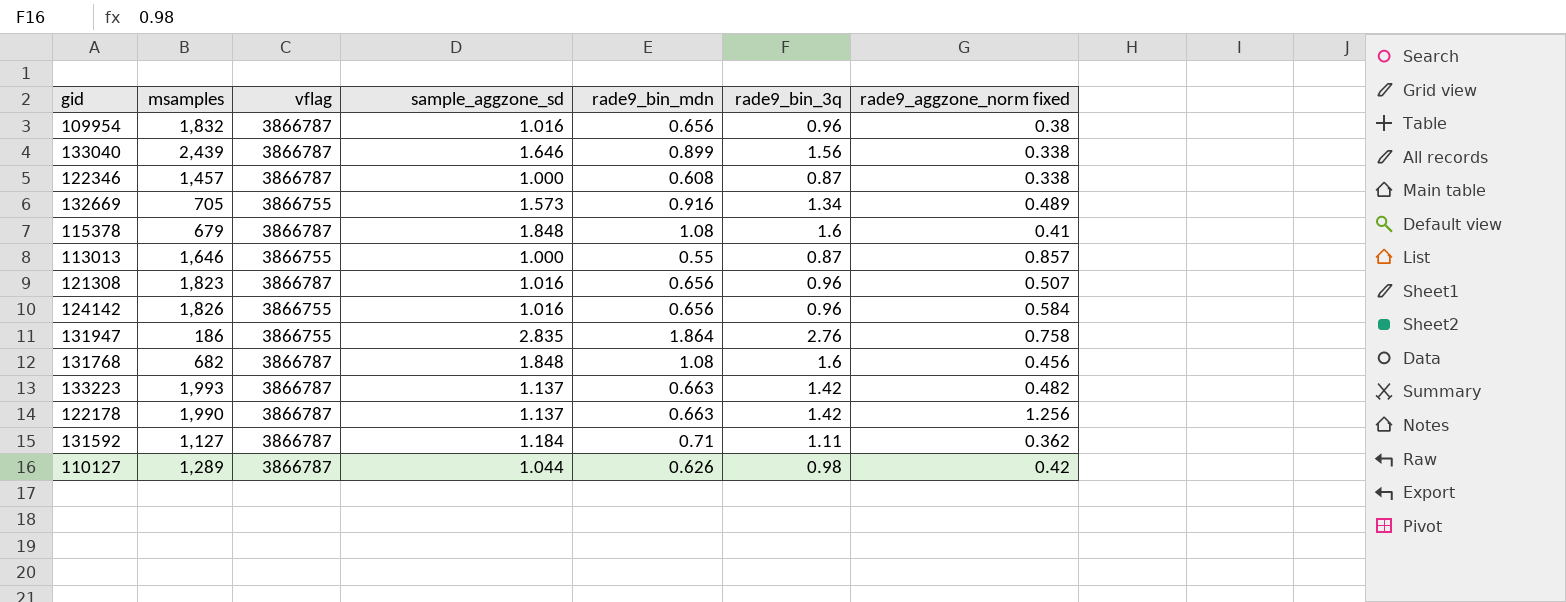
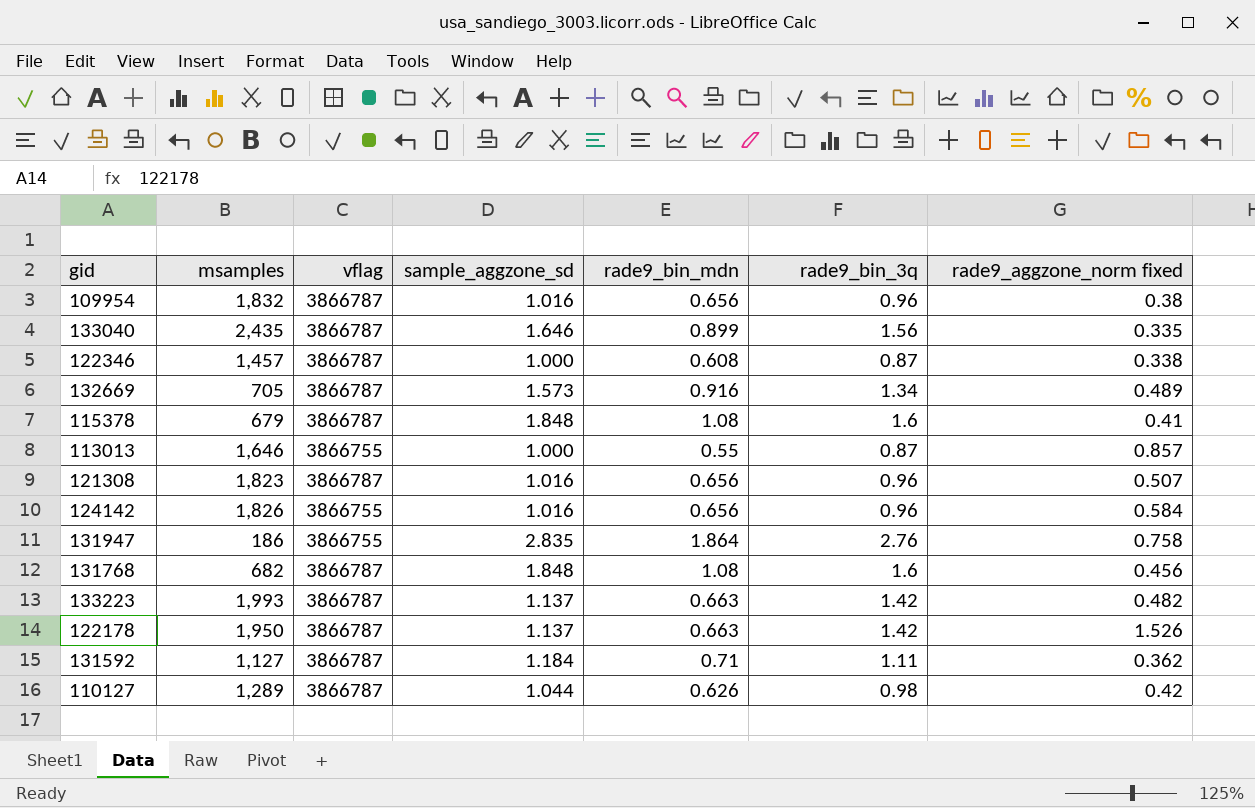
133040 | msamples: 2,439 -> 2,435
133040 | rade9_aggzone_norm fixed: 0.338 -> 0.335
132669 | vflag: 3866755 -> 3866787
122178 | msamples: 1,990 -> 1,950
122178 | rade9_aggzone_norm fixed: 1.256 -> 1.526

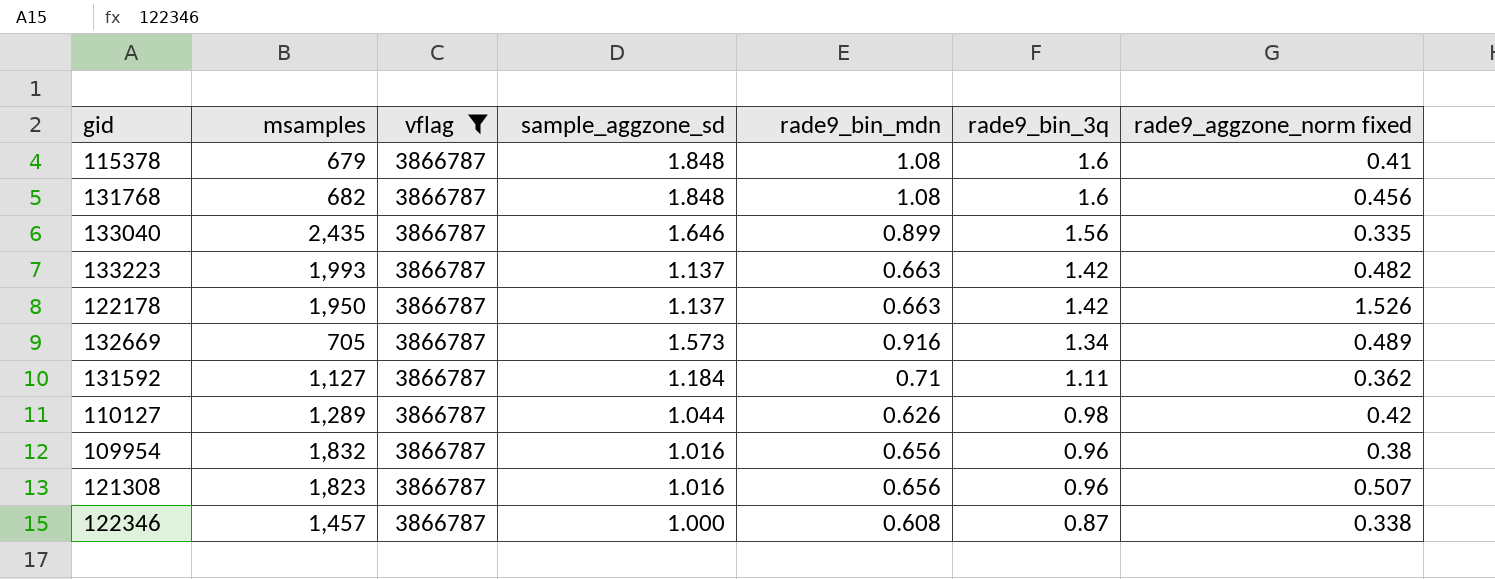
filter: none -> vflag = 3866787
row order: none -> rade9_bin_3q descending

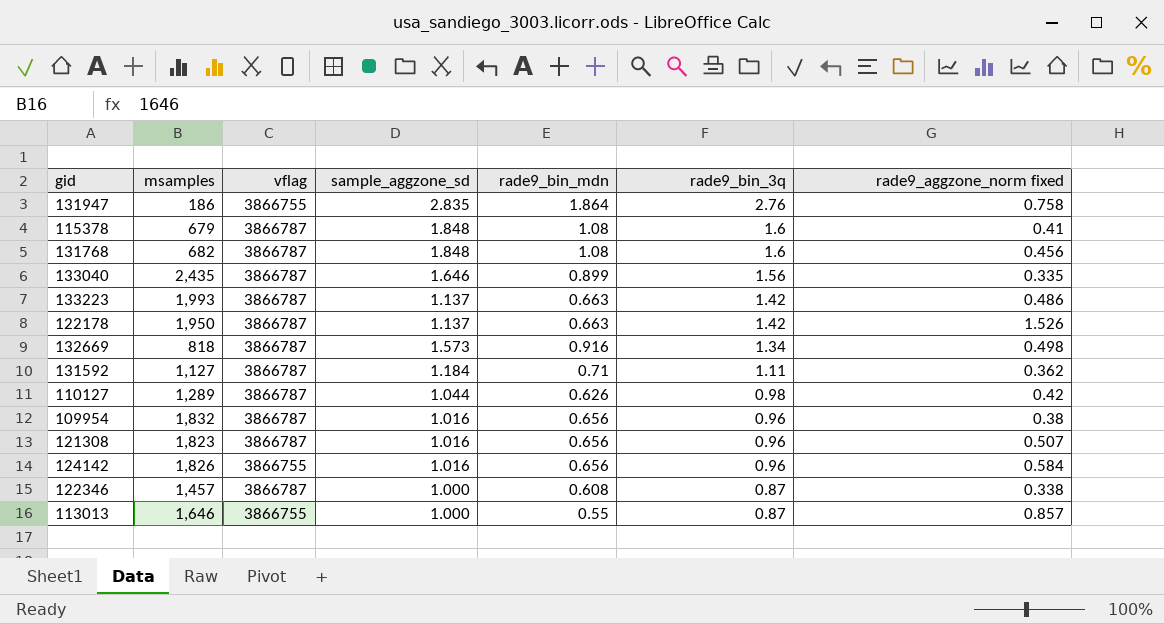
filter: vflag = 3866787 -> none
133223 | rade9_aggzone_norm fixed: 0.482 -> 0.486
132669 | msamples: 705 -> 818
132669 | rade9_aggzone_norm fixed: 0.489 -> 0.498

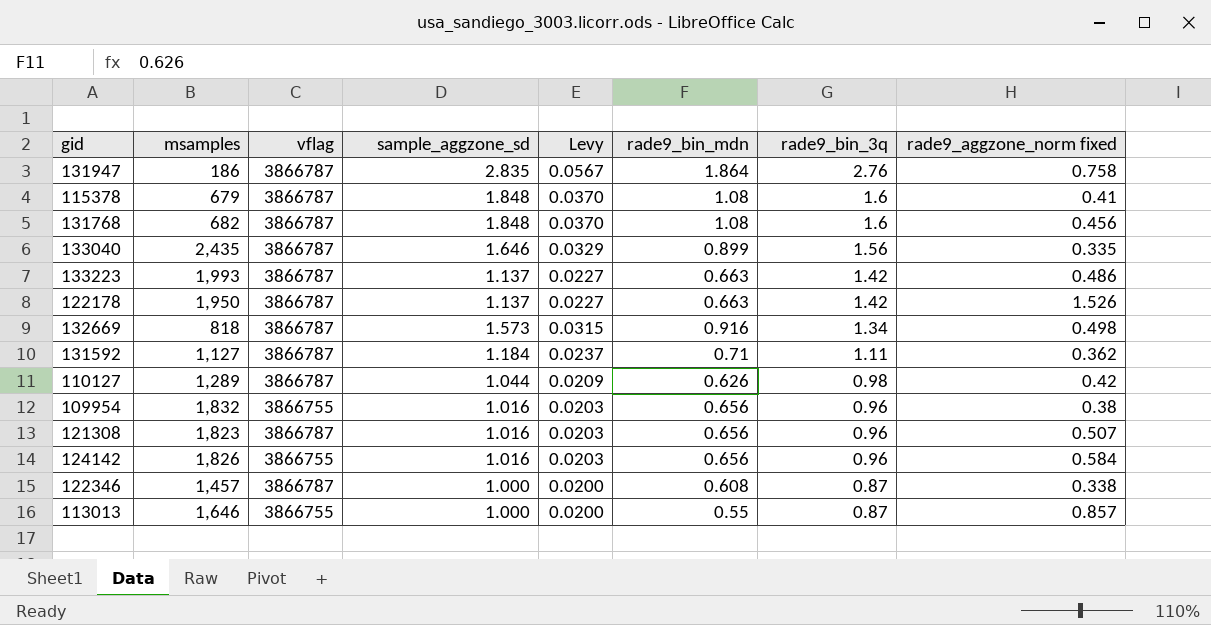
column Levy | formula: none -> [sample_aggzone_sd] * 0.02
131947 | vflag: 3866755 -> 3866787
109954 | vflag: 3866787 -> 3866755

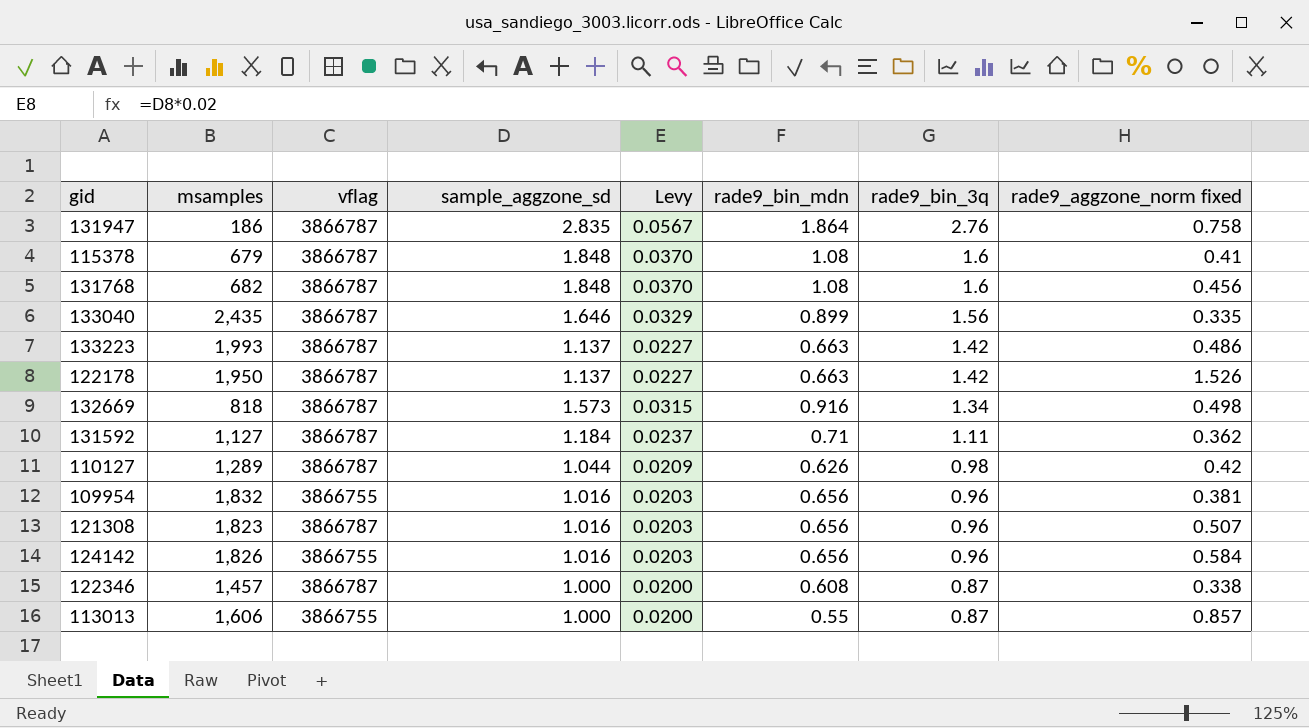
109954 | rade9_aggzone_norm fixed: 0.38 -> 0.381
113013 | msamples: 1,646 -> 1,606

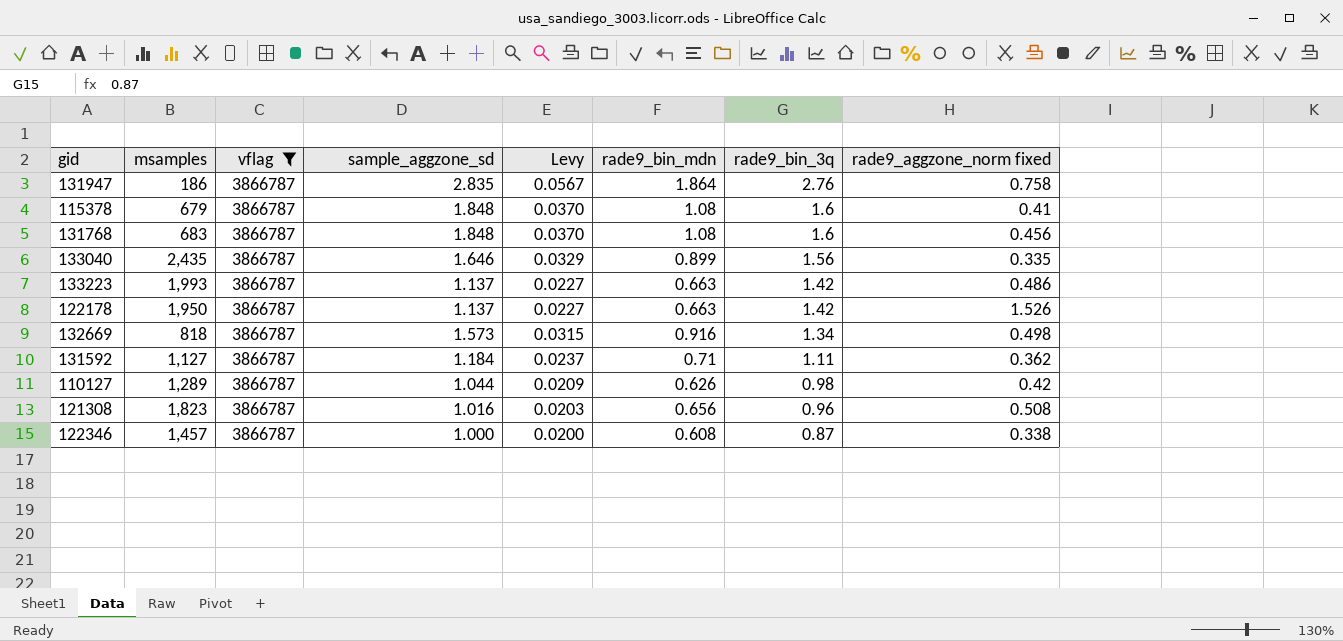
filter: none -> vflag = 3866787
131768 | msamples: 682 -> 683
121308 | rade9_aggzone_norm fixed: 0.507 -> 0.508

